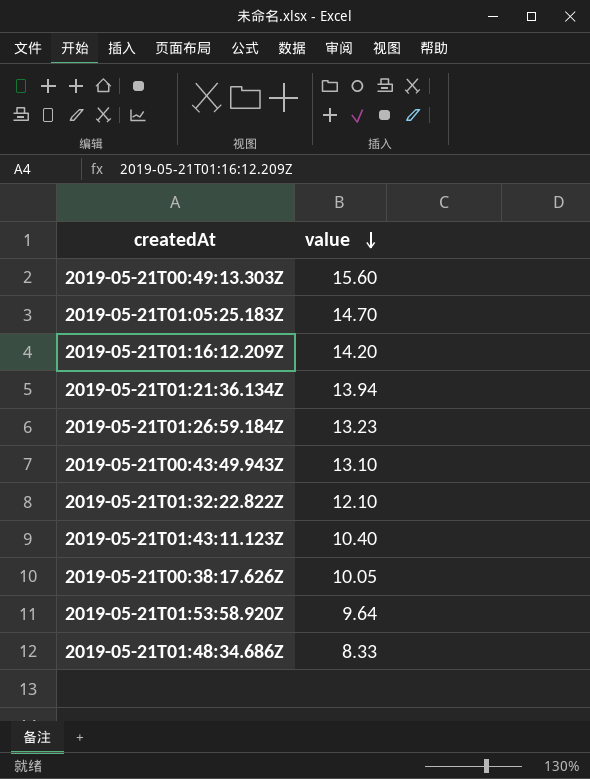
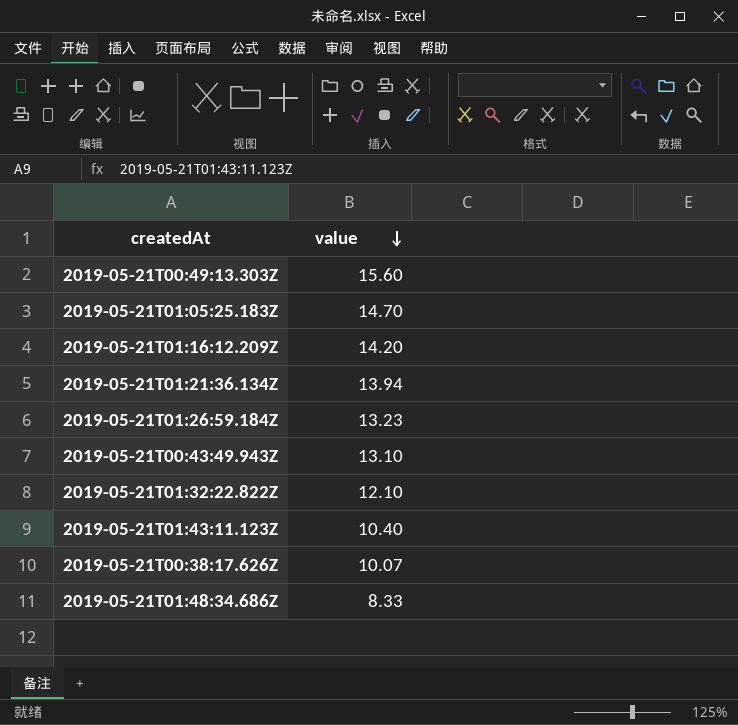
row 2019-05-21T01:53:58.920Z: 9.64 -> none
2019-05-21T00:38:17.626Z | value: 10.05 -> 10.07

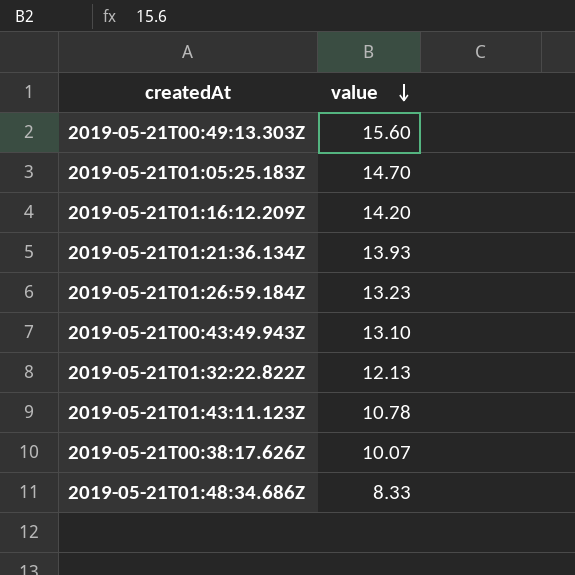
2019-05-21T01:21:36.134Z | value: 13.94 -> 13.93
2019-05-21T01:32:22.822Z | value: 12.10 -> 12.13
2019-05-21T01:43:11.123Z | value: 10.40 -> 10.78

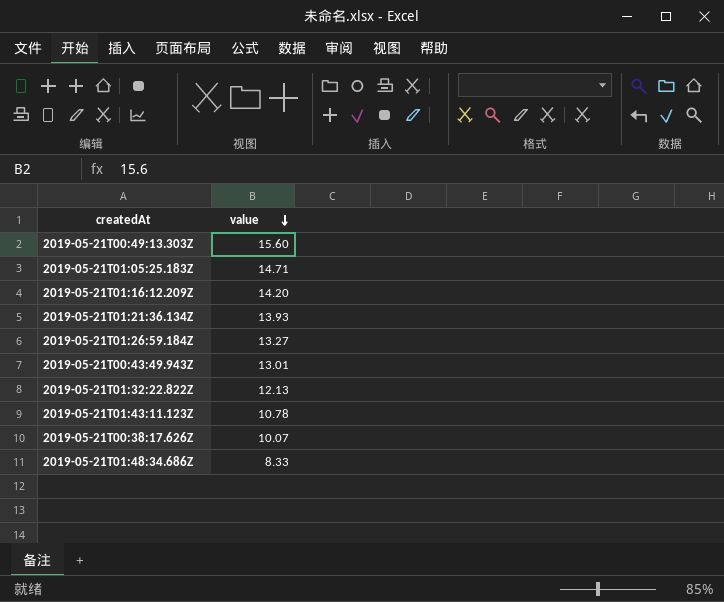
2019-05-21T01:05:25.183Z | value: 14.70 -> 14.71
2019-05-21T01:26:59.184Z | value: 13.23 -> 13.27
2019-05-21T00:43:49.943Z | value: 13.10 -> 13.01

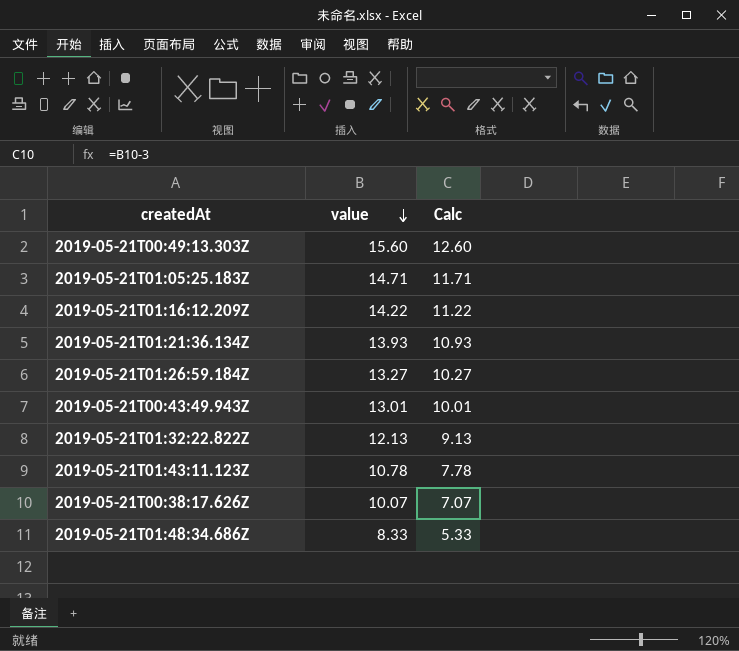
column Calc | formula: none -> [value] - 3
2019-05-21T01:16:12.209Z | value: 14.20 -> 14.22

